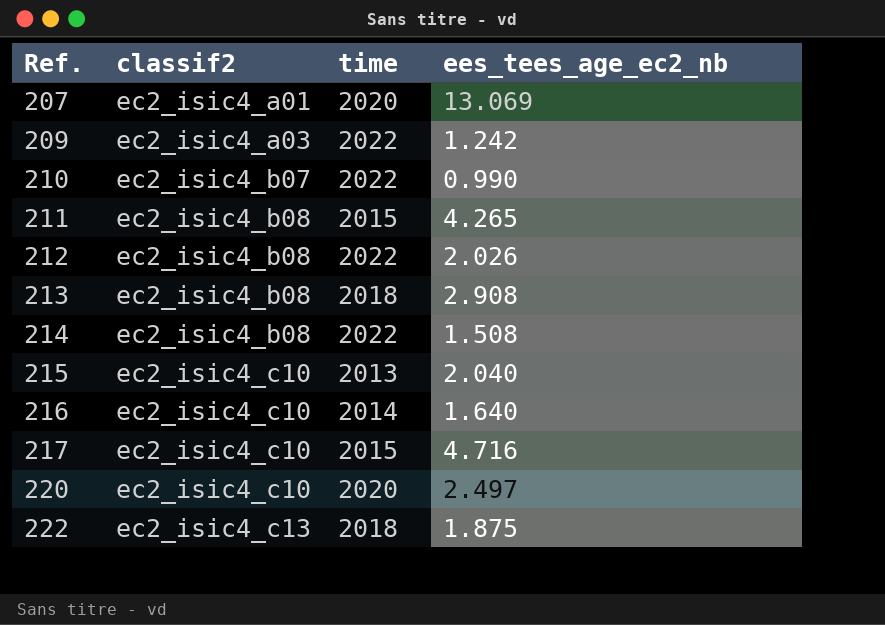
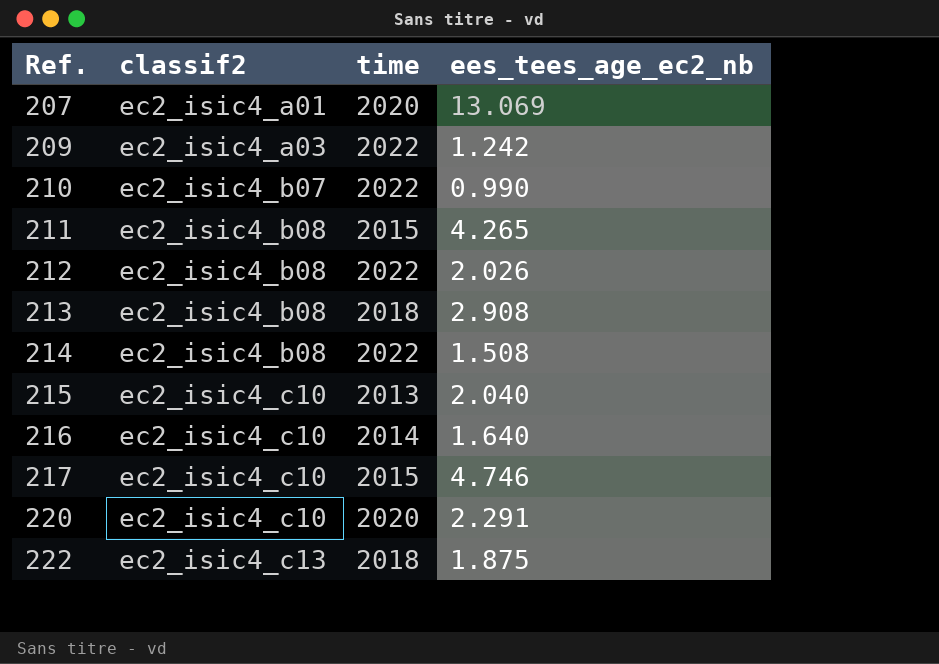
217 | ees_tees_age_ec2_nb: 4.716 -> 4.746
220 | ees_tees_age_ec2_nb: 2.497 -> 2.291

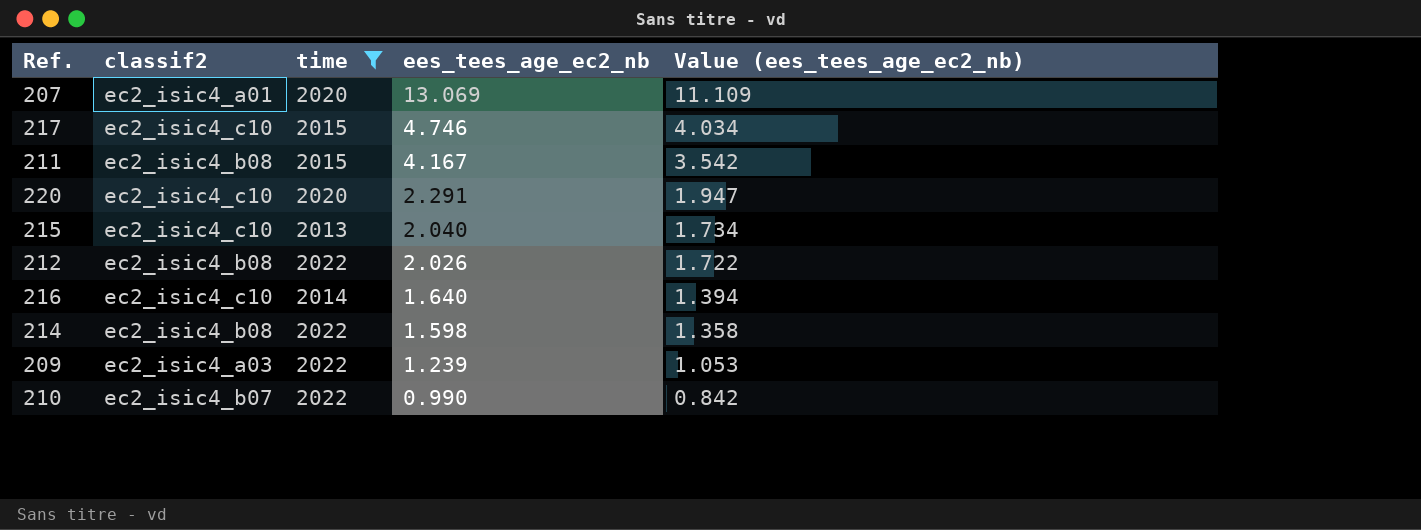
filter: none -> time != 2018
row order: Ref. ascending -> ees_tees_age_ec2_nb descending
column Value (ees_tees_age_ec2_nb) | formula: none -> [ees_tees_age_ec2_nb] * 0.85
211 | ees_tees_age_ec2_nb: 4.265 -> 4.167
214 | ees_tees_age_ec2_nb: 1.508 -> 1.598
209 | ees_tees_age_ec2_nb: 1.242 -> 1.239

